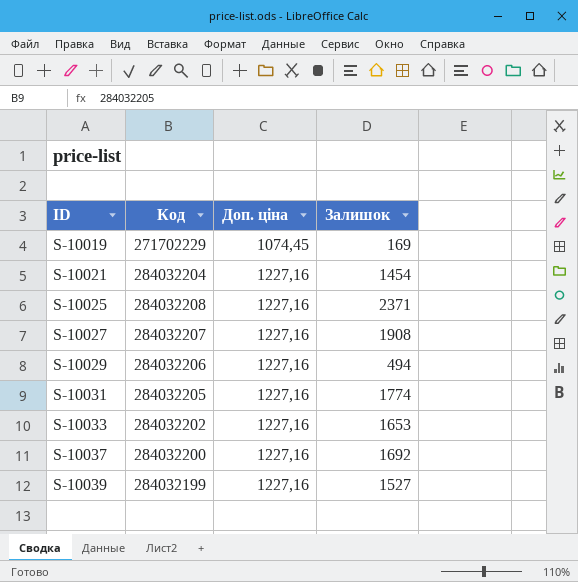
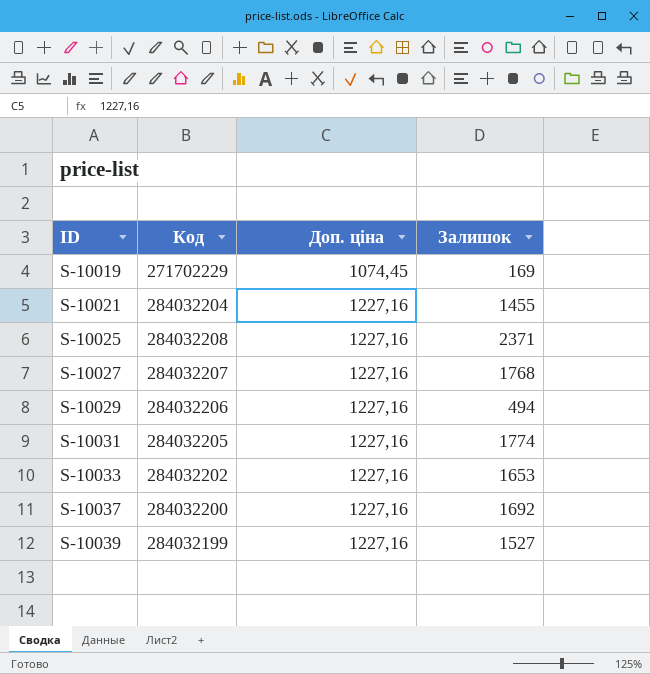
S-10021 | Залишок: 1454 -> 1455
S-10027 | Залишок: 1908 -> 1768

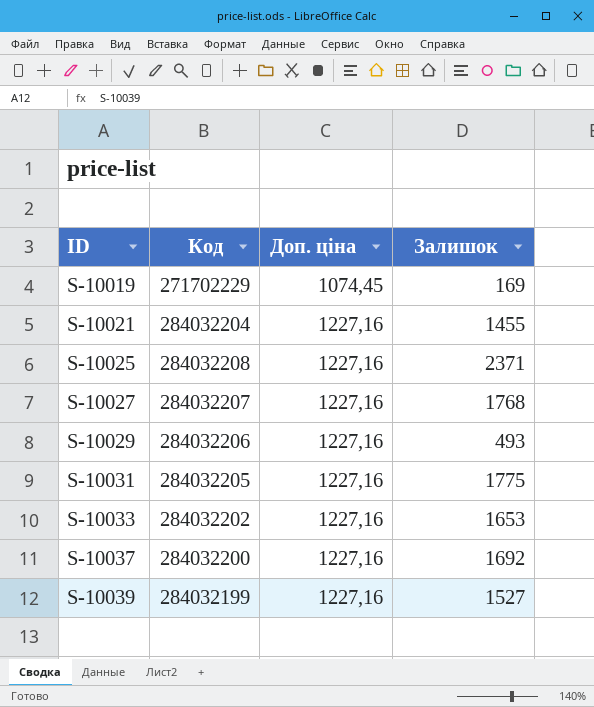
S-10029 | Залишок: 494 -> 493
S-10031 | Залишок: 1774 -> 1775

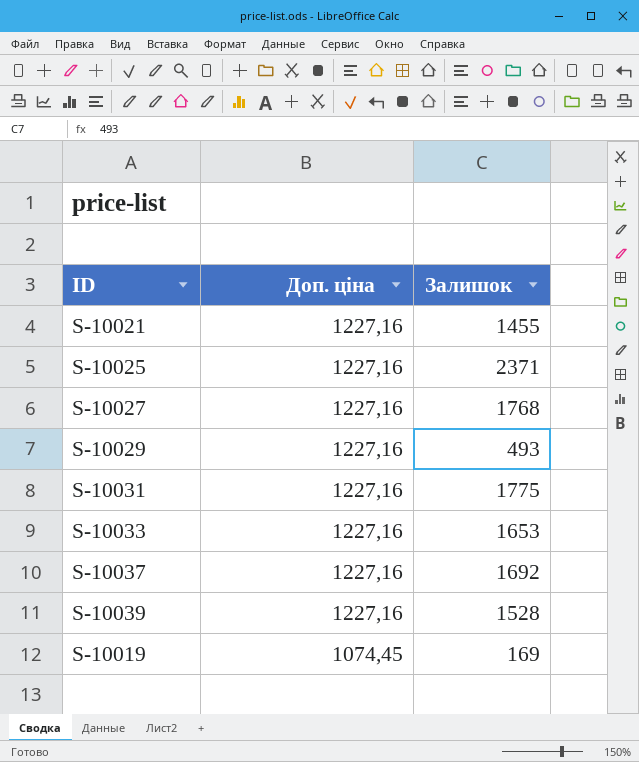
row order: ID ascending -> Доп. ціна descending
column Код | position: 2 -> none
S-10039 | Залишок: 1527 -> 1528

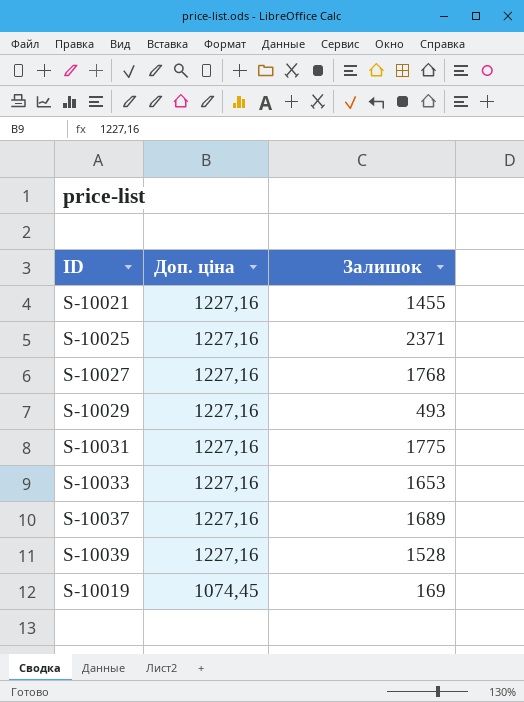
S-10037 | Залишок: 1692 -> 1689

